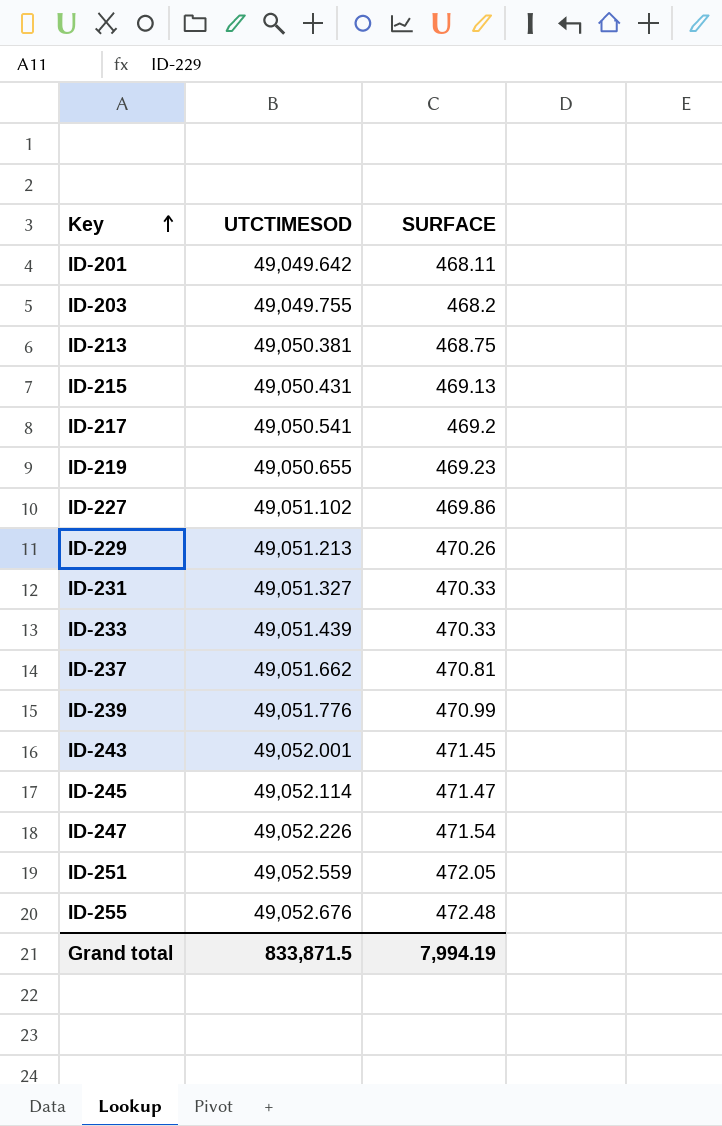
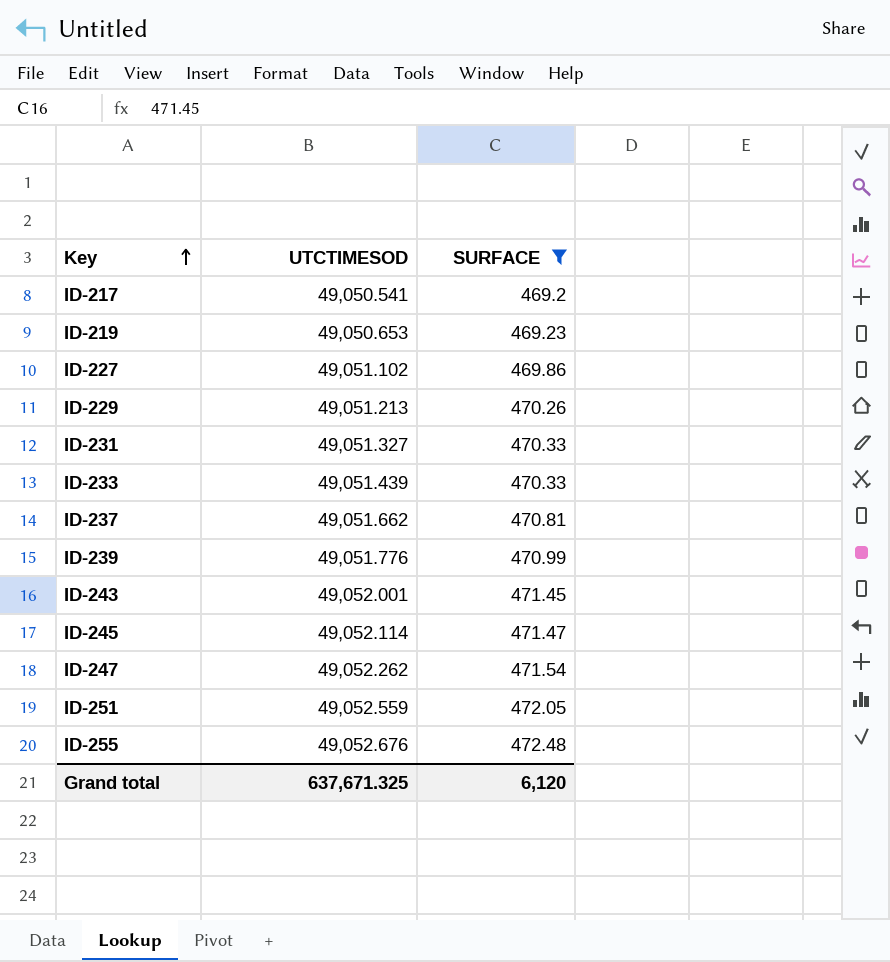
filter: none -> SURFACE >= 469.2
ID-219 | UTCTIMESOD: 49,050.655 -> 49,050.653
ID-247 | UTCTIMESOD: 49,052.226 -> 49,052.262
Grand total | UTCTIMESOD: 833,871.5 -> 637,671.325
Grand total | SURFACE: 7,994.19 -> 6,120

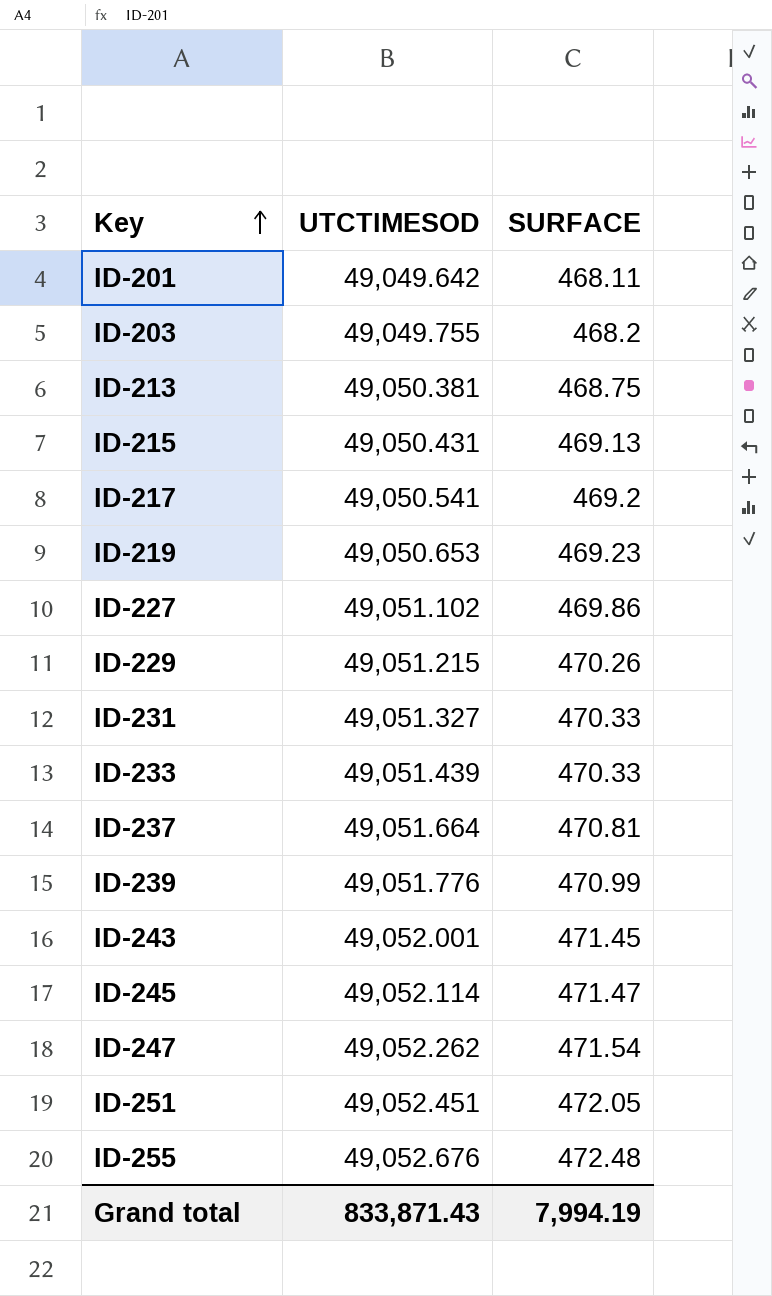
filter: SURFACE >= 469.2 -> none
ID-229 | UTCTIMESOD: 49,051.213 -> 49,051.215
ID-237 | UTCTIMESOD: 49,051.662 -> 49,051.664
ID-251 | UTCTIMESOD: 49,052.559 -> 49,052.451
Grand total | UTCTIMESOD: 637,671.325 -> 833,871.43
Grand total | SURFACE: 6,120 -> 7,994.19

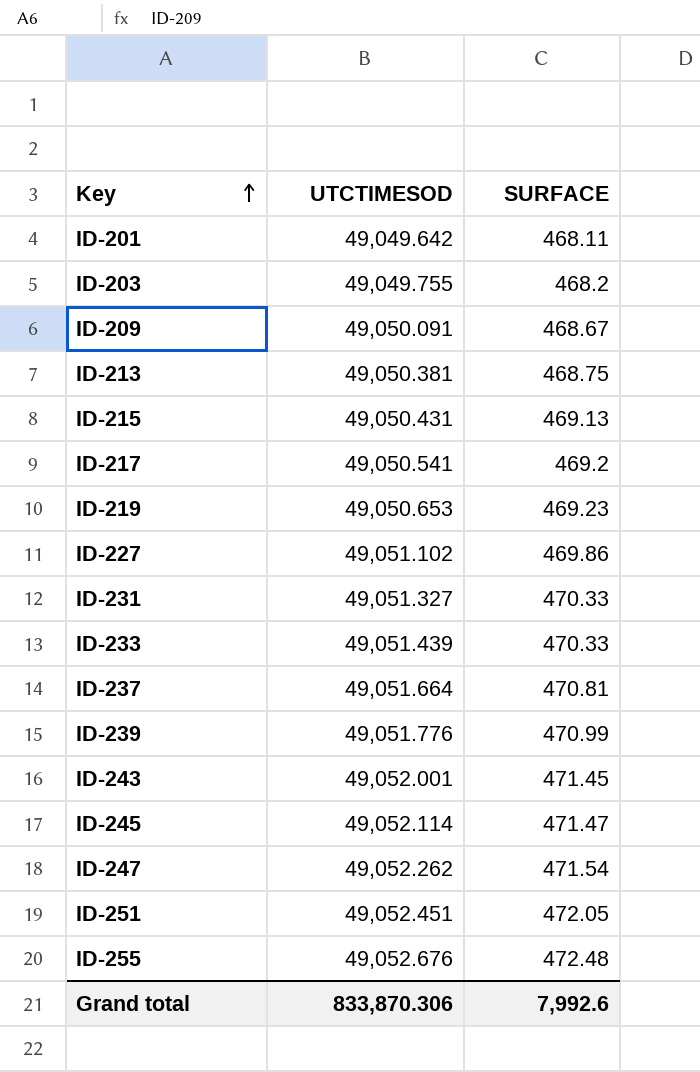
row ID-229: 49,051.215 | 470.26 -> none
row ID-209: none -> 49,050.091 | 468.67
Grand total | UTCTIMESOD: 833,871.43 -> 833,870.306
Grand total | SURFACE: 7,994.19 -> 7,992.6

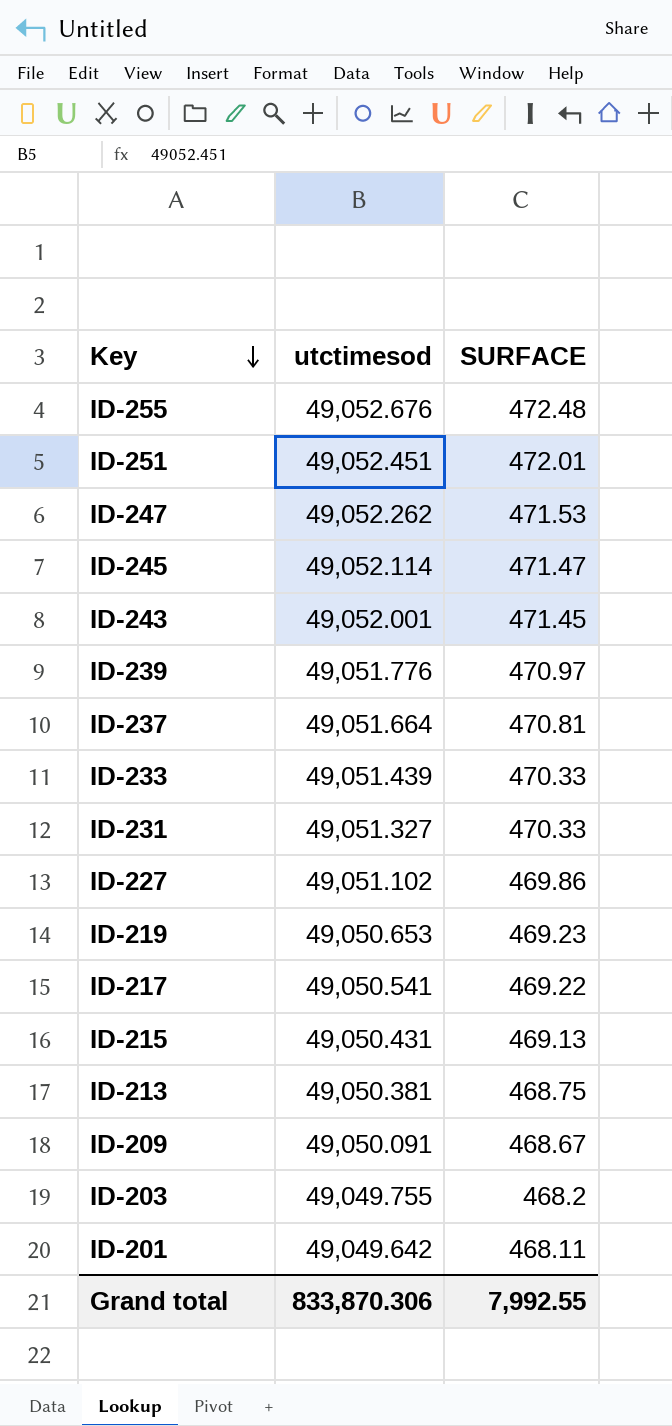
row order: Key ascending -> Key descending
column name: UTCTIMESOD -> utctimesod
ID-251 | SURFACE: 472.05 -> 472.01
ID-247 | SURFACE: 471.54 -> 471.53
ID-239 | SURFACE: 470.99 -> 470.97
ID-217 | SURFACE: 469.2 -> 469.22
Grand total | SURFACE: 7,992.6 -> 7,992.55

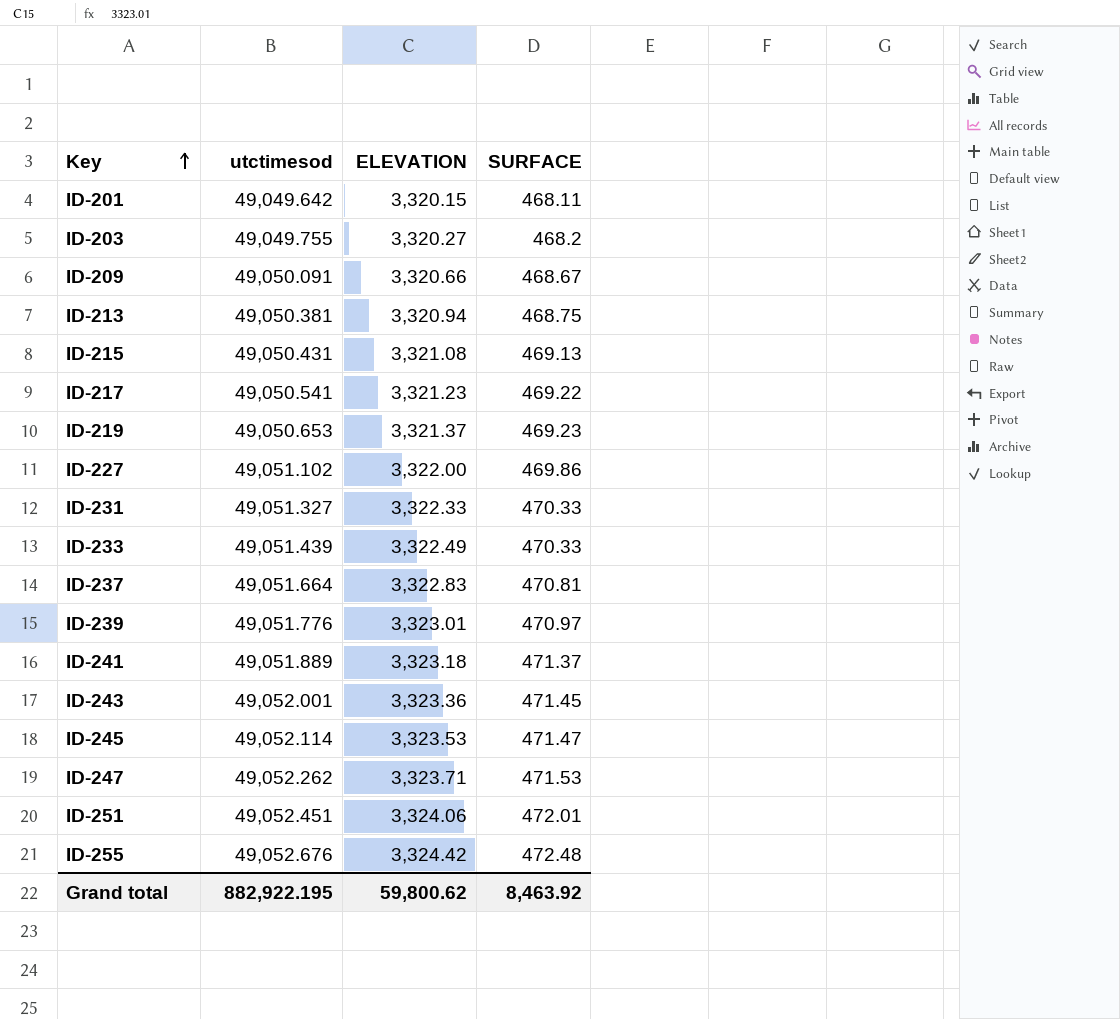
row order: Key descending -> Key ascending
column ELEVATION | position: none -> 3
row ID-241: none -> 49,051.889 | 3,323.18 | 471.37
Grand total | utctimesod: 833,870.306 -> 882,922.195
Grand total | SURFACE: 7,992.55 -> 8,463.92

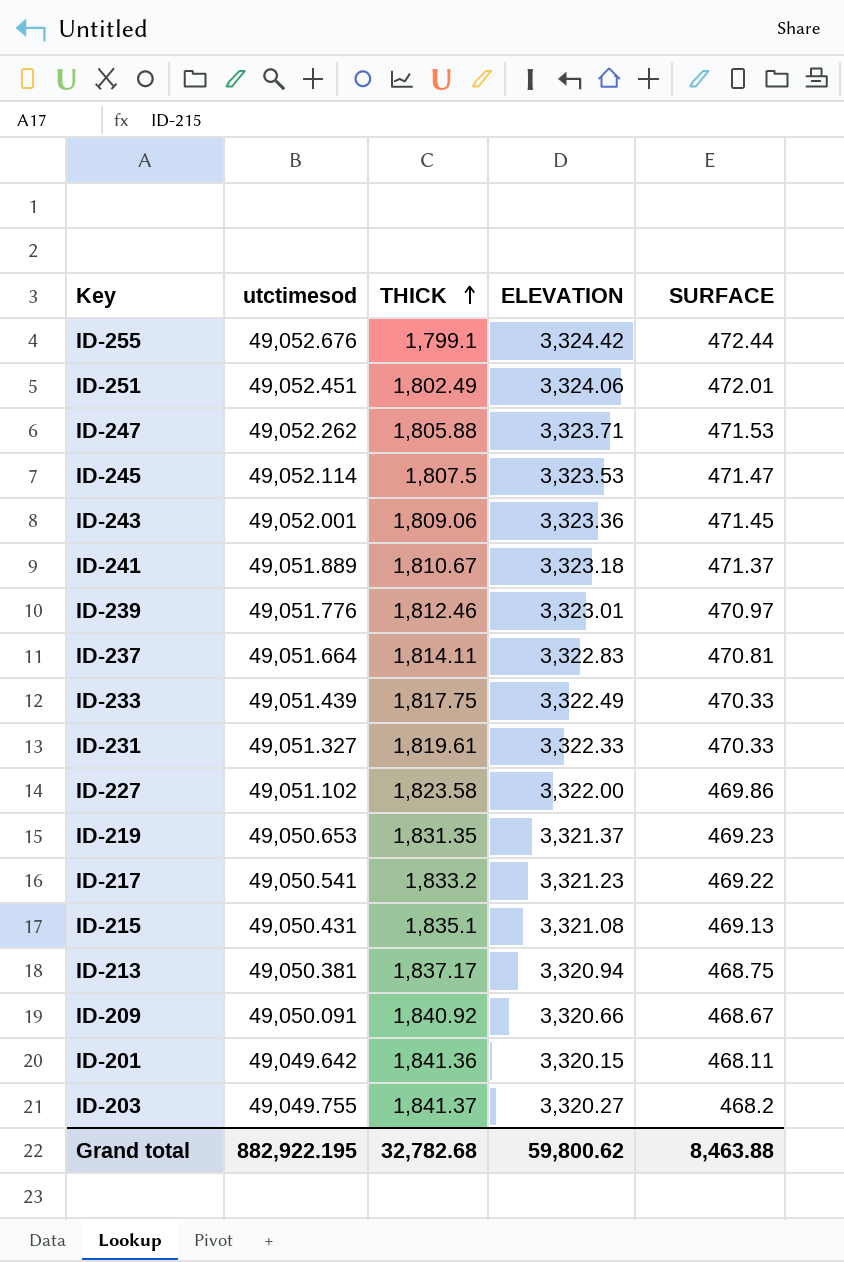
row order: Key ascending -> THICK ascending
column THICK | position: none -> 3
ID-255 | SURFACE: 472.48 -> 472.44
Grand total | SURFACE: 8,463.92 -> 8,463.88

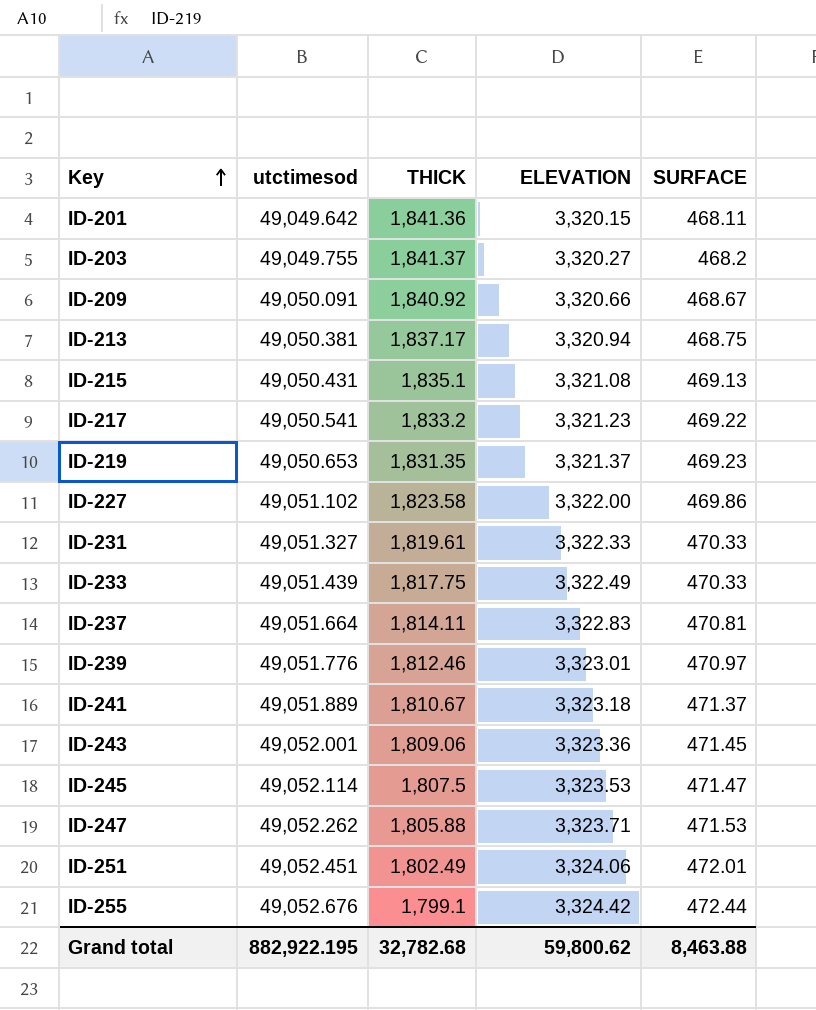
row order: THICK ascending -> Key ascending

